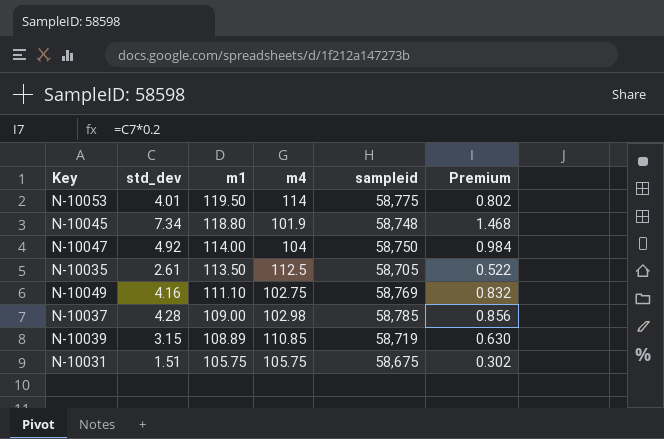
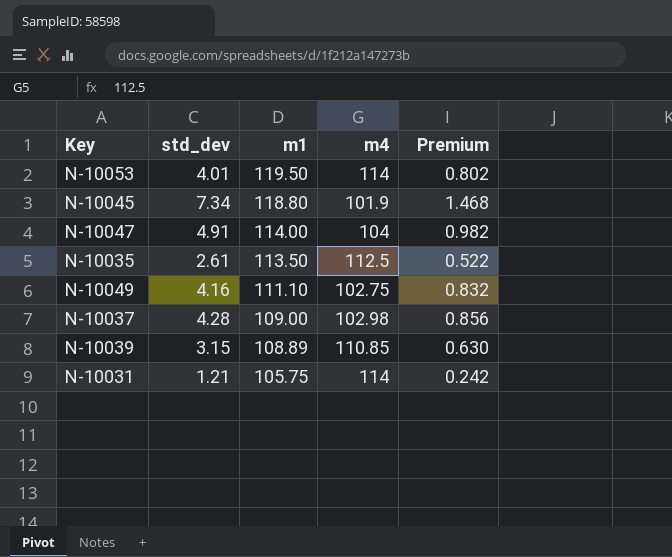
column sampleid | position: 5 -> none
N-10047 | std_dev: 4.92 -> 4.91
N-10047 | Premium: 0.984 -> 0.982
N-10031 | std_dev: 1.51 -> 1.21
N-10031 | m4: 105.75 -> 114
N-10031 | Premium: 0.302 -> 0.242

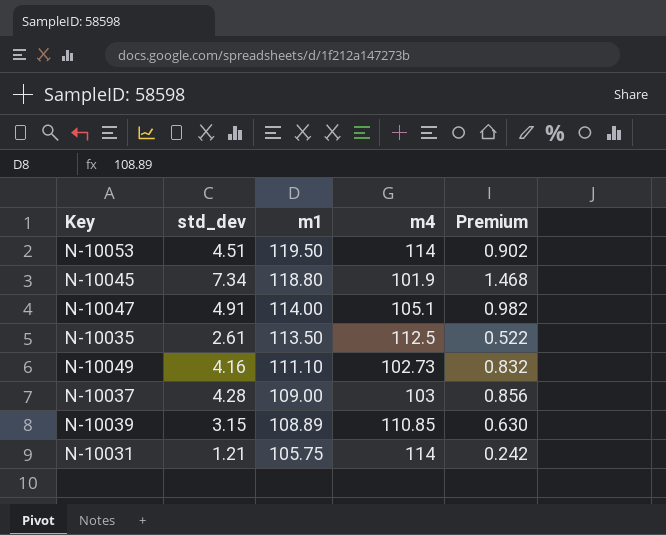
N-10053 | std_dev: 4.01 -> 4.51
N-10053 | Premium: 0.802 -> 0.902
N-10047 | m4: 104 -> 105.1
N-10049 | m4: 102.75 -> 102.73
N-10037 | m4: 102.98 -> 103

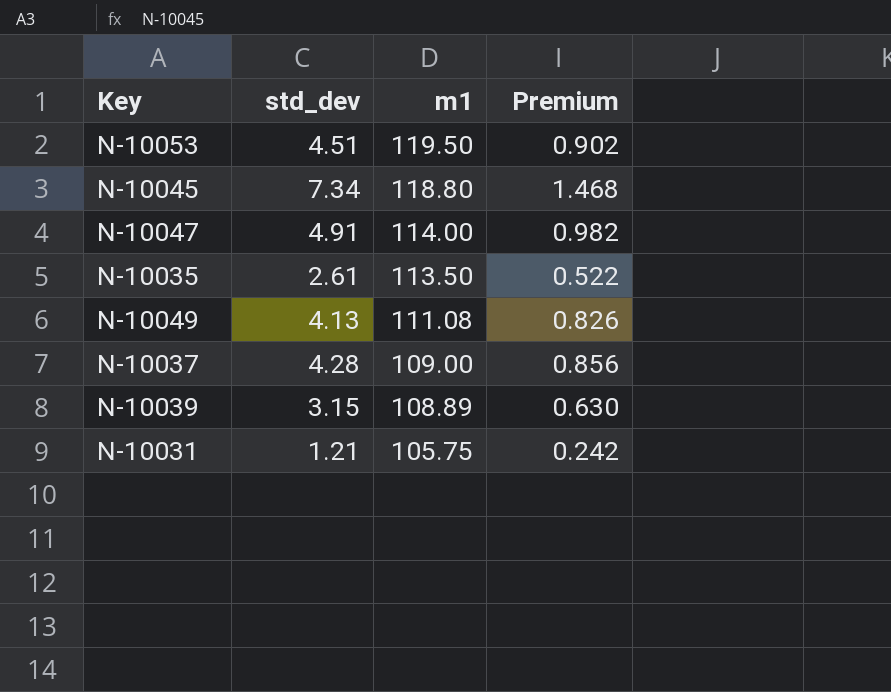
column m4 | position: 4 -> none
N-10049 | std_dev: 4.16 -> 4.13
N-10049 | m1: 111.10 -> 111.08
N-10049 | Premium: 0.832 -> 0.826

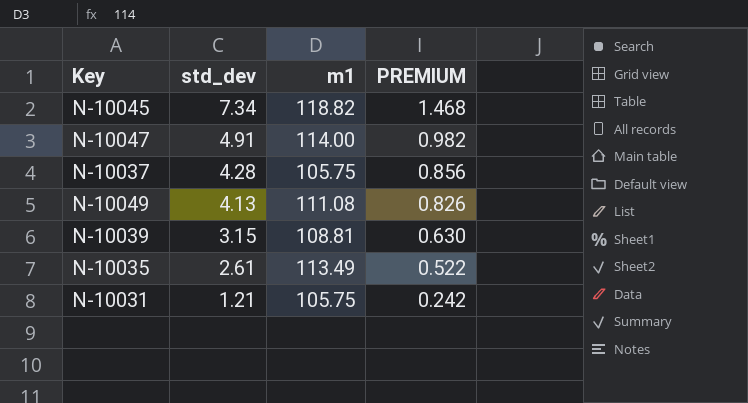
row order: m1 descending -> std_dev descending
column name: Premium -> PREMIUM
row N-10053: 4.51 | 119.50 | 0.902 -> none
N-10045 | m1: 118.80 -> 118.82
N-10037 | m1: 109.00 -> 105.75
N-10039 | m1: 108.89 -> 108.81
N-10035 | m1: 113.50 -> 113.49

